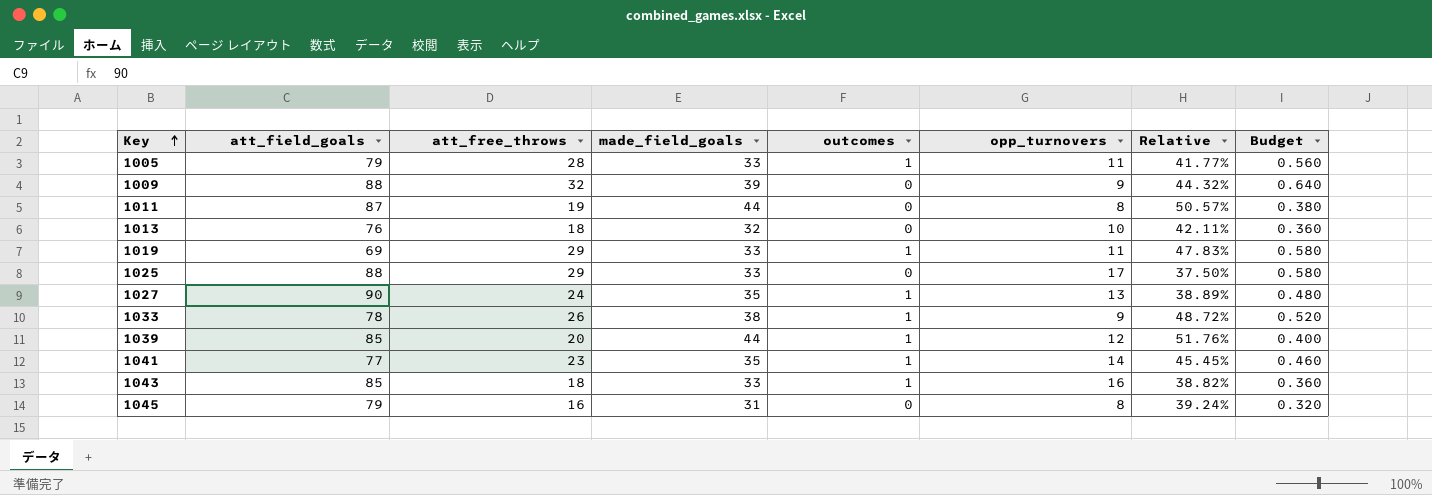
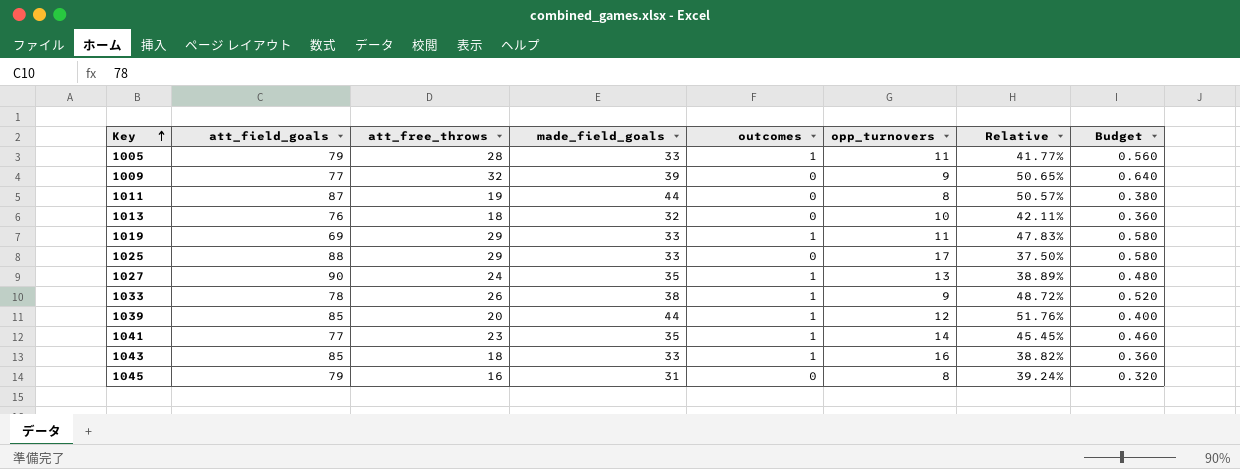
1009 | att_field_goals: 88 -> 77
1009 | Relative: 44.32% -> 50.65%

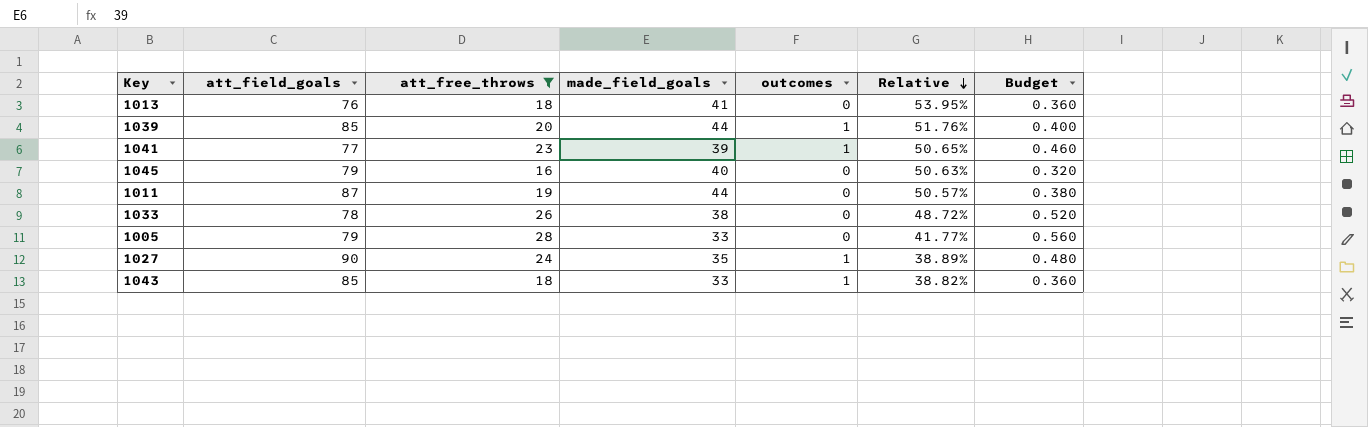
filter: none -> att_free_throws <= 28
row order: Key ascending -> Relative descending
column opp_turnovers | position: 6 -> none
1013 | made_field_goals: 32 -> 41
1013 | Relative: 42.11% -> 53.95%
1041 | made_field_goals: 35 -> 39
1041 | Relative: 45.45% -> 50.65%
1045 | made_field_goals: 31 -> 40
1045 | Relative: 39.24% -> 50.63%
1033 | outcomes: 1 -> 0
1005 | outcomes: 1 -> 0

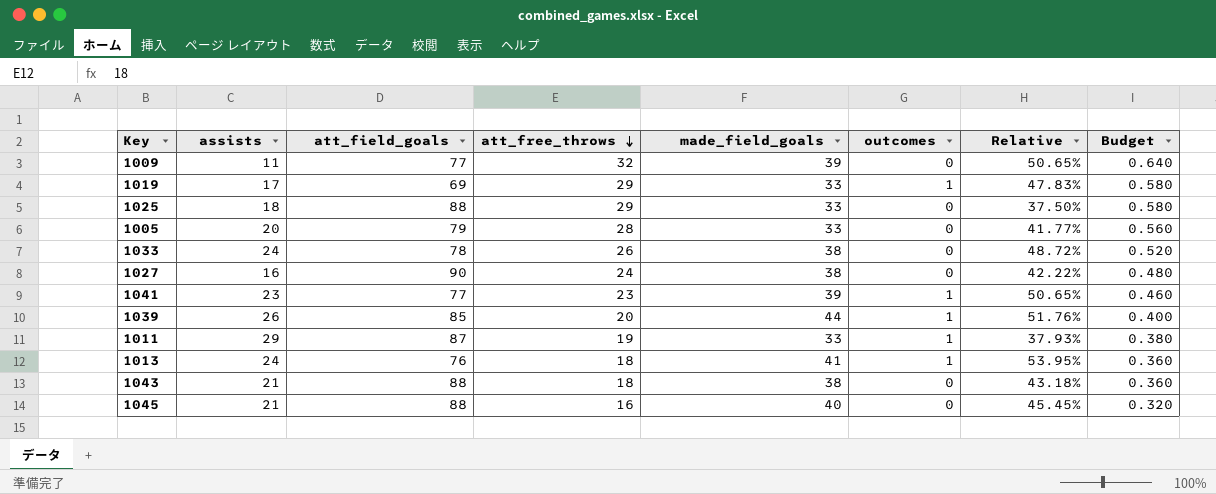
filter: att_free_throws <= 28 -> none
row order: Relative descending -> att_free_throws descending
column assists | position: none -> 2
1027 | made_field_goals: 35 -> 38
1027 | outcomes: 1 -> 0
1027 | Relative: 38.89% -> 42.22%
1011 | made_field_goals: 44 -> 33
1011 | outcomes: 0 -> 1
1011 | Relative: 50.57% -> 37.93%
1013 | outcomes: 0 -> 1
1043 | att_field_goals: 85 -> 88
1043 | made_field_goals: 33 -> 38
1043 | outcomes: 1 -> 0
1043 | Relative: 38.82% -> 43.18%
1045 | att_field_goals: 79 -> 88
1045 | Relative: 50.63% -> 45.45%

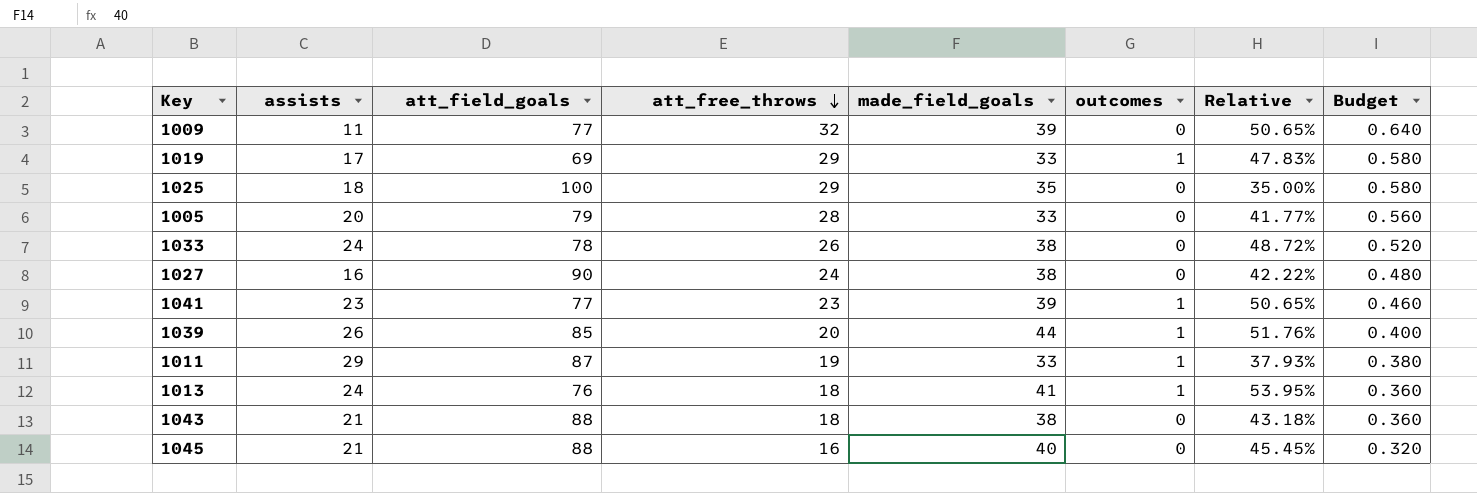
1025 | att_field_goals: 88 -> 100
1025 | made_field_goals: 33 -> 35
1025 | Relative: 37.50% -> 35.00%

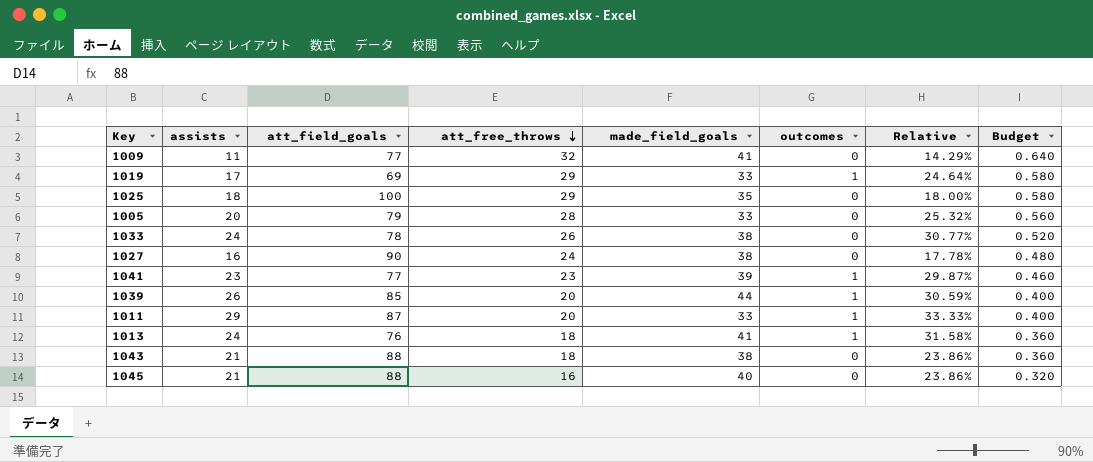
column Relative | formula: [made_field_goals] / [att_field_goals] -> [assists] / [att_field_goals]
1009 | made_field_goals: 39 -> 41
1011 | att_free_throws: 19 -> 20
1011 | Budget: 0.380 -> 0.400

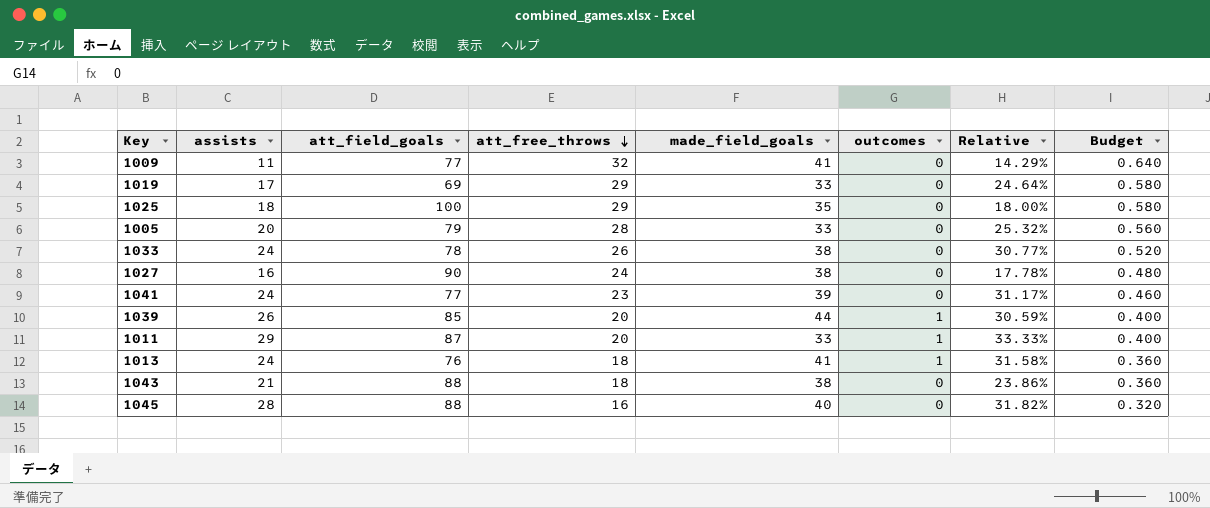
1019 | outcomes: 1 -> 0
1041 | assists: 23 -> 24
1041 | outcomes: 1 -> 0
1041 | Relative: 29.87% -> 31.17%
1045 | assists: 21 -> 28
1045 | Relative: 23.86% -> 31.82%

